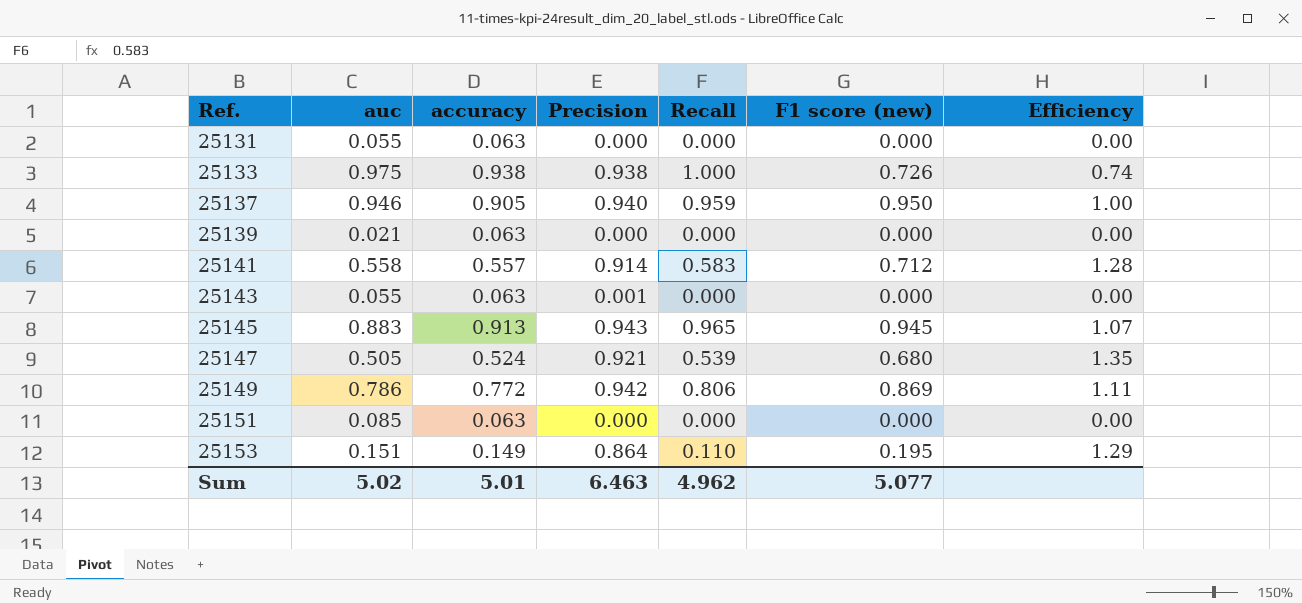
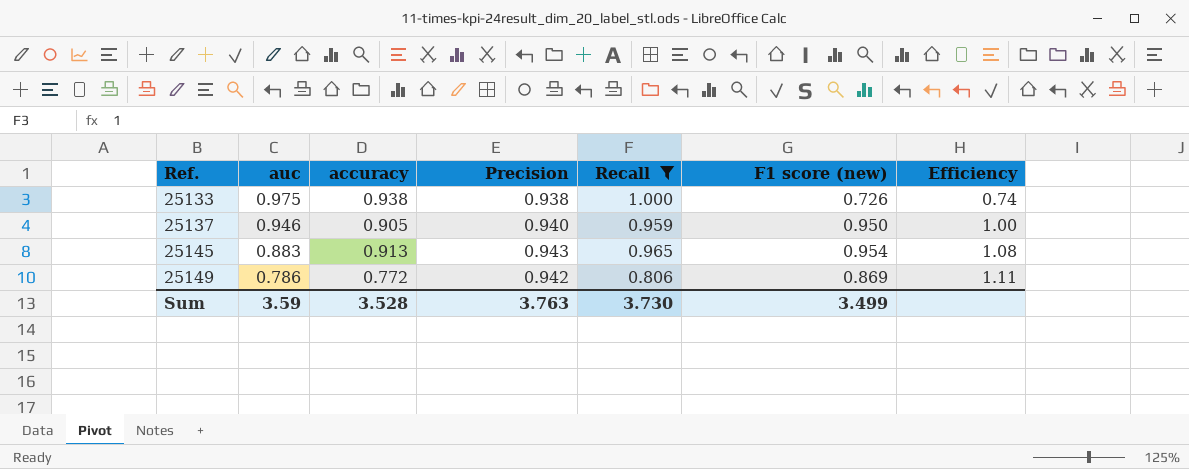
filter: none -> Recall >= 0.806
25145 | F1 score (new): 0.945 -> 0.954
25145 | Efficiency: 1.07 -> 1.08
Sum | auc: 5.02 -> 3.59
Sum | accuracy: 5.01 -> 3.528
Sum | Precision: 6.463 -> 3.763
Sum | Recall: 4.962 -> 3.730
Sum | F1 score (new): 5.077 -> 3.499

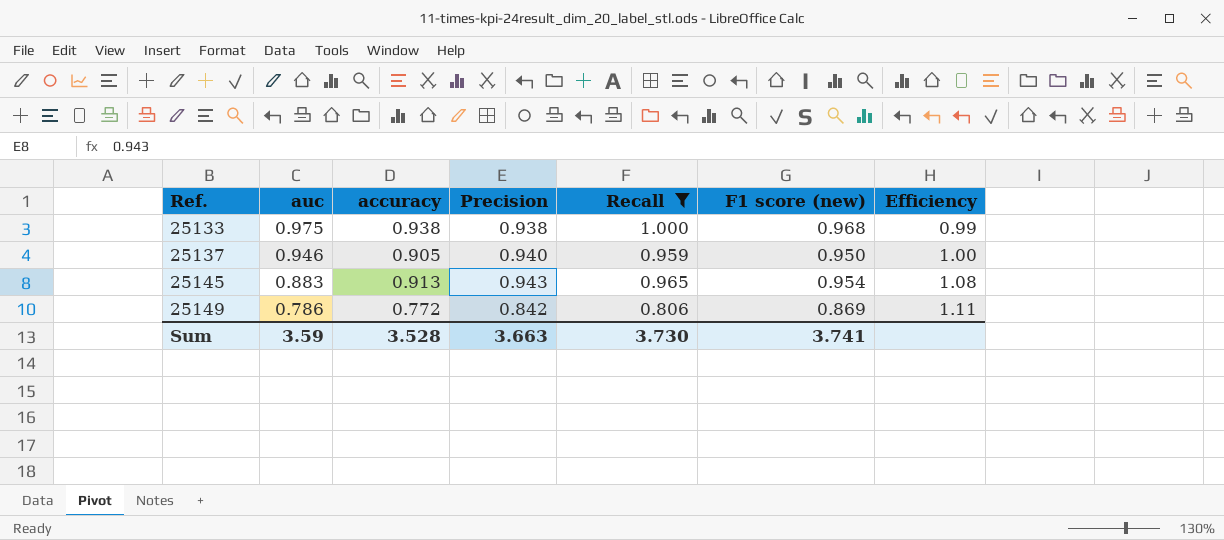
25133 | F1 score (new): 0.726 -> 0.968
25133 | Efficiency: 0.74 -> 0.99
25149 | Precision: 0.942 -> 0.842
Sum | Precision: 3.763 -> 3.663
Sum | F1 score (new): 3.499 -> 3.741

